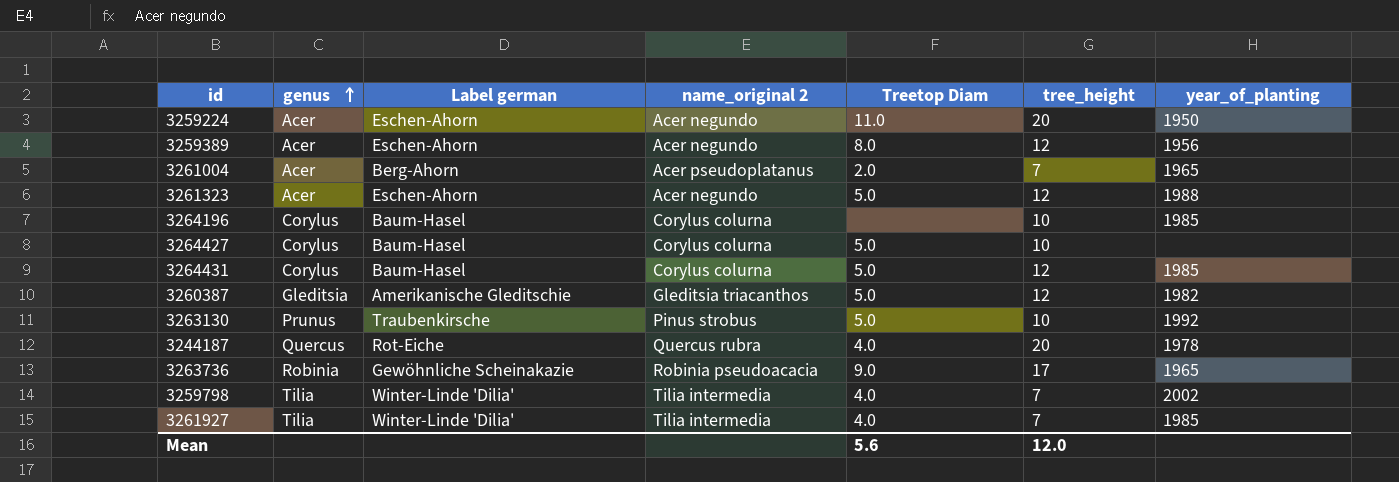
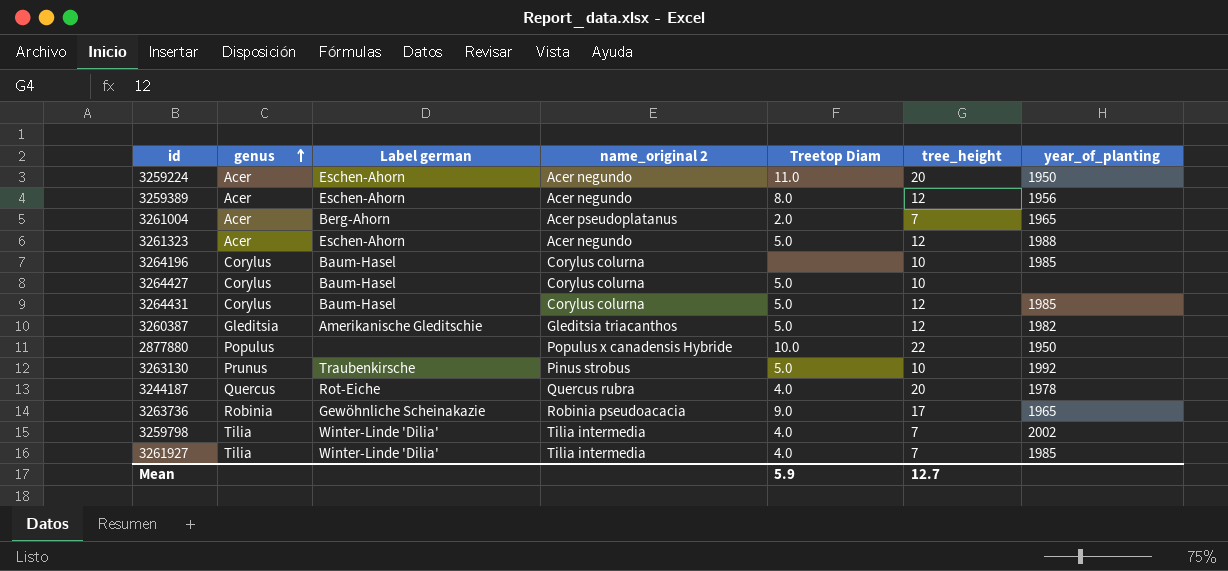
row 2877880: none -> Populus | none | Populus x canadensis Hybride | 10.0 | 22 | 1950
Mean | Treetop Diam: 5.6 -> 5.9
Mean | tree_height: 12.0 -> 12.7

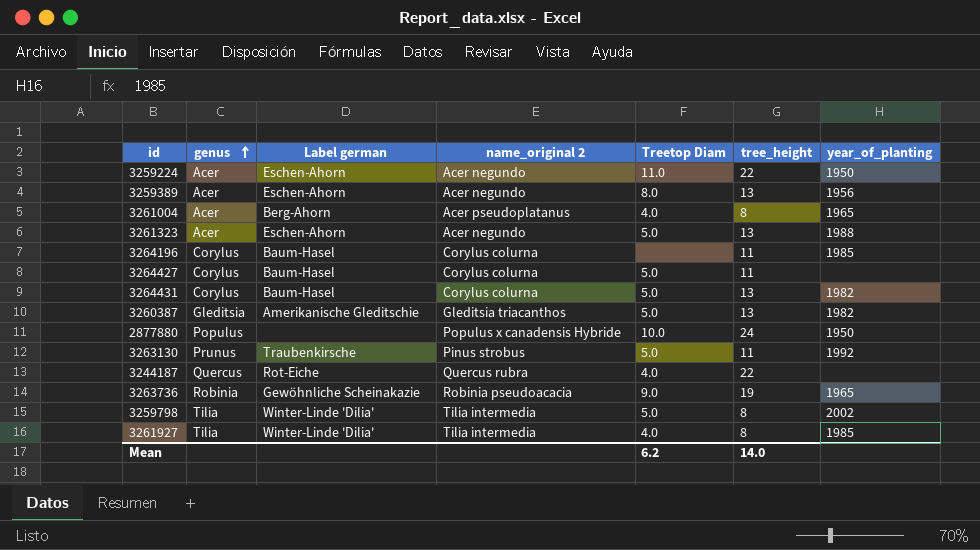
3259224 | tree_height: 20 -> 22
3259389 | tree_height: 12 -> 13
3261004 | Treetop Diam: 2.0 -> 4.0
3261004 | tree_height: 7 -> 8
3261323 | tree_height: 12 -> 13
3264196 | tree_height: 10 -> 11
3264427 | tree_height: 10 -> 11
3264431 | tree_height: 12 -> 13
3264431 | year_of_planting: 1985 -> 1982
3260387 | tree_height: 12 -> 13
2877880 | tree_height: 22 -> 24
3263130 | tree_height: 10 -> 11
3244187 | tree_height: 20 -> 22
3244187 | year_of_planting: 1978 -> none
3263736 | tree_height: 17 -> 19
3259798 | Treetop Diam: 4.0 -> 5.0
3259798 | tree_height: 7 -> 8
3261927 | tree_height: 7 -> 8
Mean | Treetop Diam: 5.9 -> 6.2
Mean | tree_height: 12.7 -> 14.0

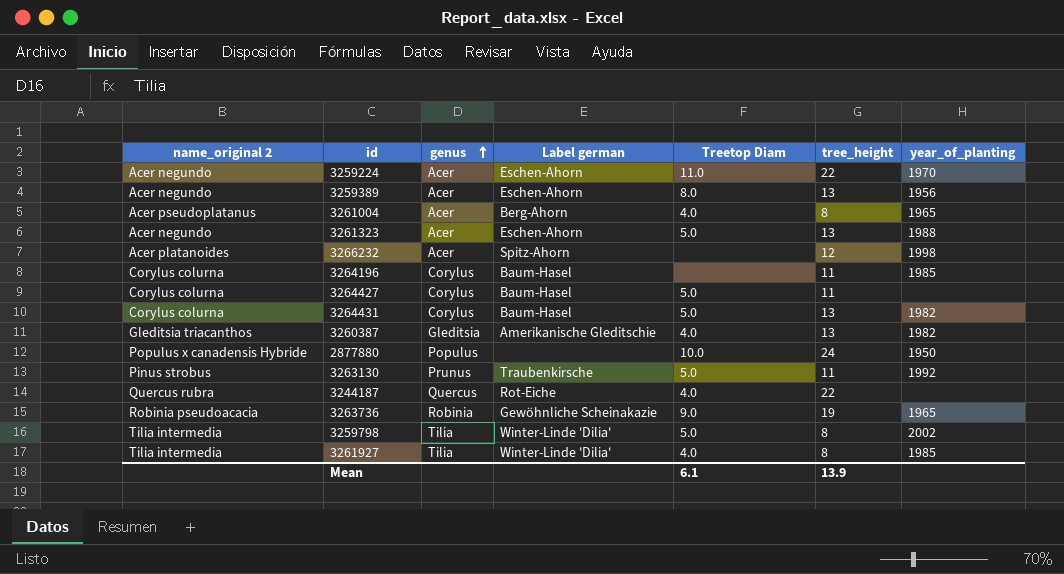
column name_original 2 | position: 4 -> 1
3259224 | year_of_planting: 1950 -> 1970
row 3266232: none -> Acer platanoides | Acer | Spitz-Ahorn | none | 12 | 1998
3260387 | Treetop Diam: 5.0 -> 4.0
Mean | Treetop Diam: 6.2 -> 6.1
Mean | tree_height: 14.0 -> 13.9

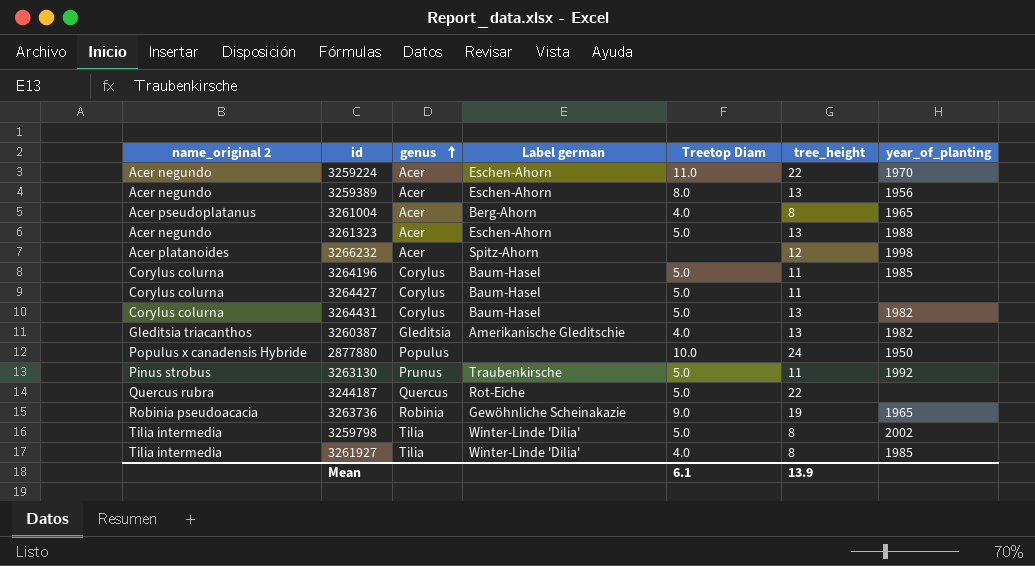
3264196 | Treetop Diam: none -> 5.0
3244187 | Treetop Diam: 4.0 -> 5.0

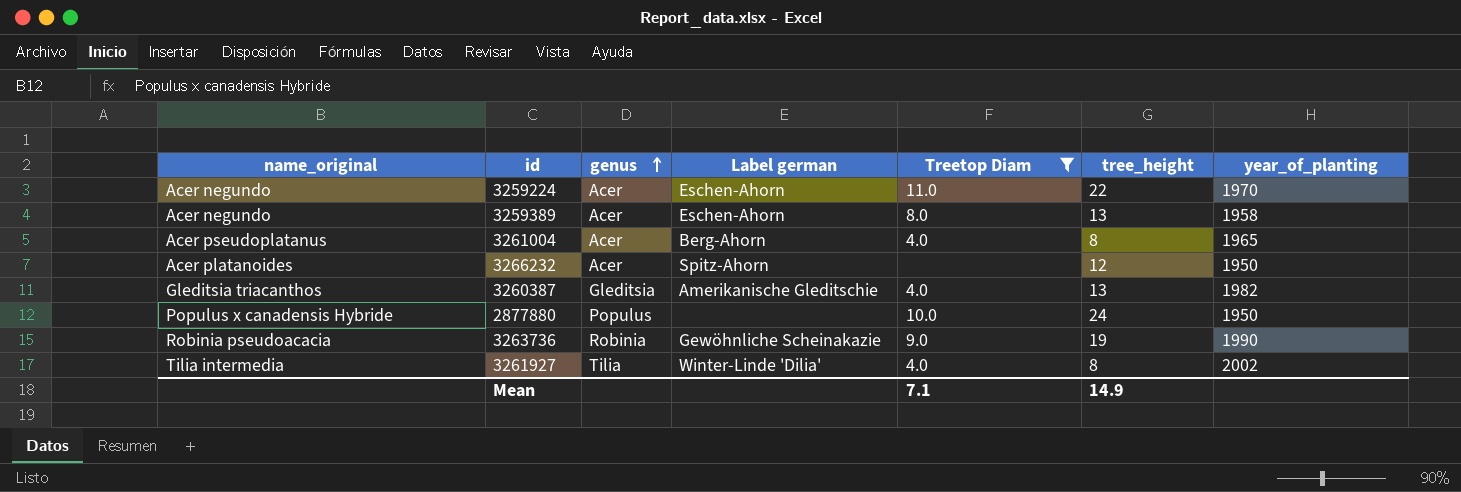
filter: none -> Treetop Diam != 5.0
column name: name_original 2 -> name_original
3259389 | year_of_planting: 1956 -> 1958
3266232 | year_of_planting: 1998 -> 1950
3263736 | year_of_planting: 1965 -> 1990
3261927 | year_of_planting: 1985 -> 2002
Mean | Treetop Diam: 6.1 -> 7.1
Mean | tree_height: 13.9 -> 14.9

